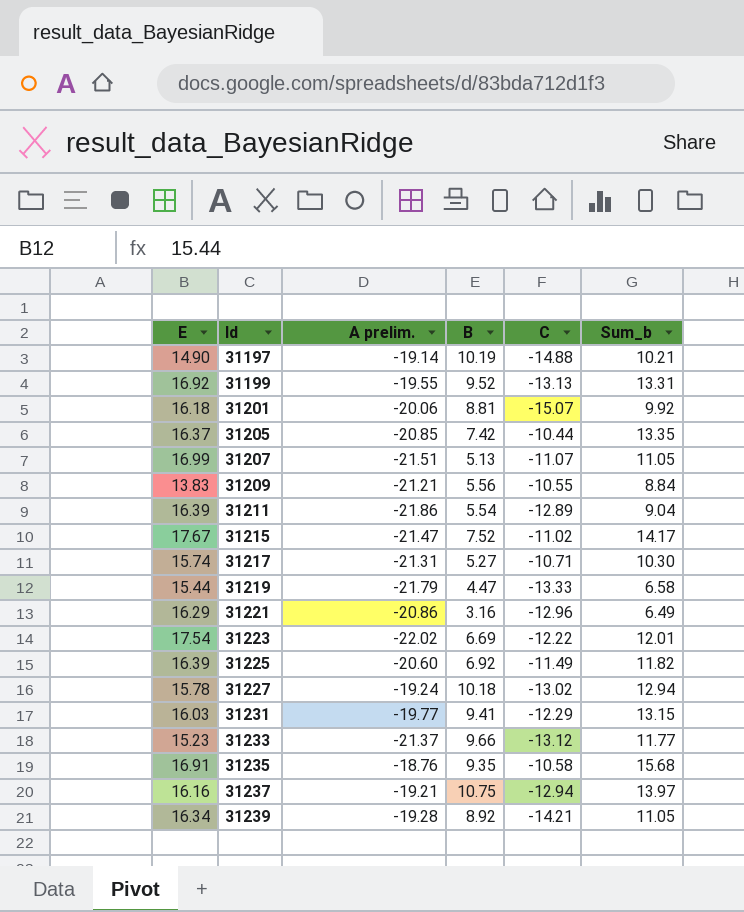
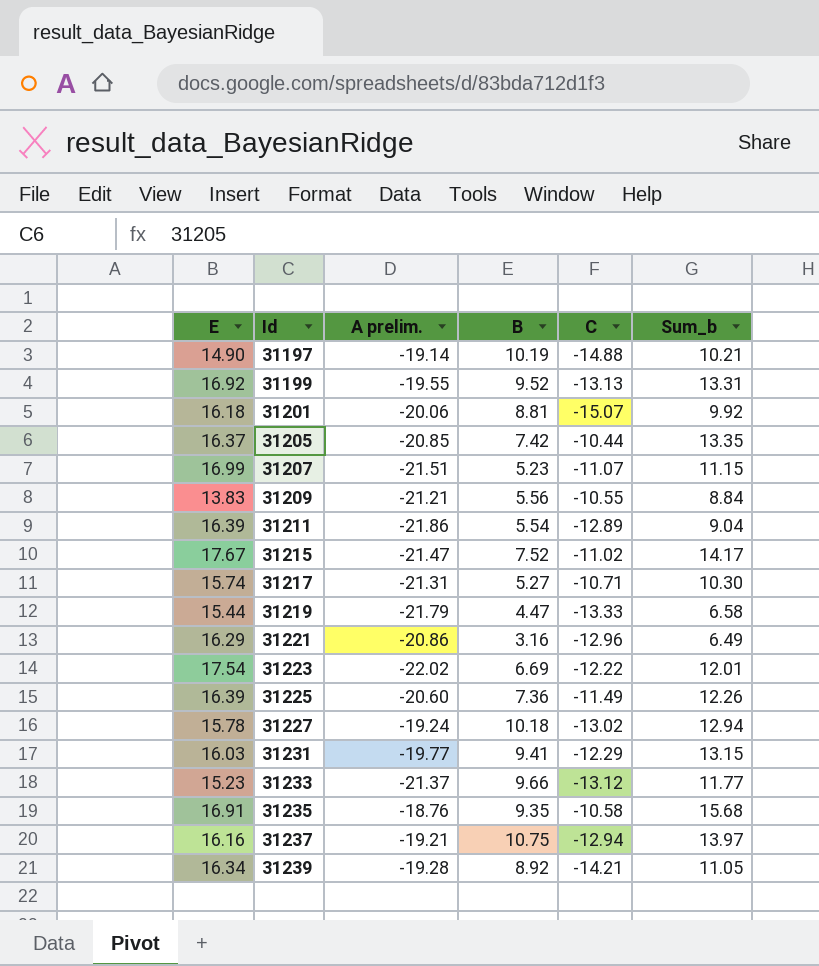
31207 | B: 5.13 -> 5.23
31207 | Sum_b: 11.05 -> 11.15
31225 | B: 6.92 -> 7.36
31225 | Sum_b: 11.82 -> 12.26

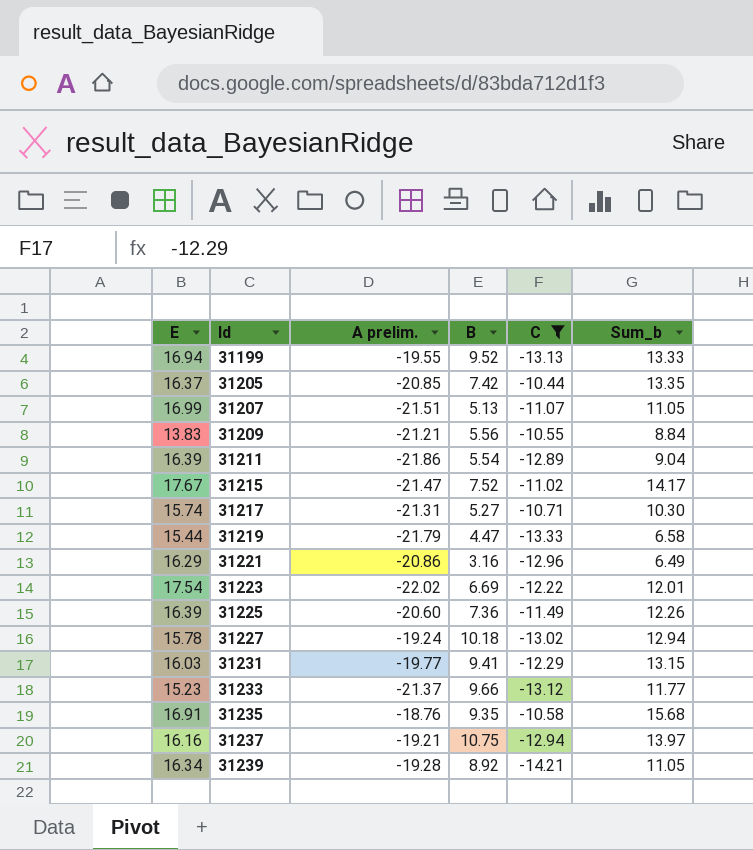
filter: none -> C >= -14.21
31199 | E: 16.92 -> 16.94
31199 | Sum_b: 13.31 -> 13.33
31207 | B: 5.23 -> 5.13
31207 | Sum_b: 11.15 -> 11.05

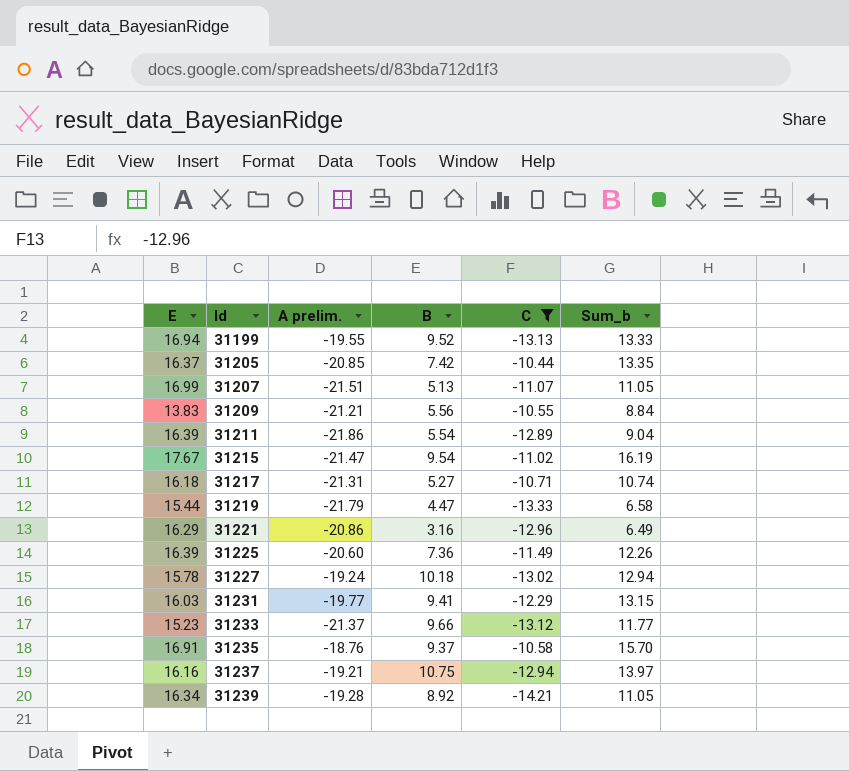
row 31223: 17.54 | -22.02 | 6.69 | -12.22 | 12.01 -> none
31215 | B: 7.52 -> 9.54
31215 | Sum_b: 14.17 -> 16.19
31217 | E: 15.74 -> 16.18
31217 | Sum_b: 10.30 -> 10.74
31235 | B: 9.35 -> 9.37
31235 | Sum_b: 15.68 -> 15.70

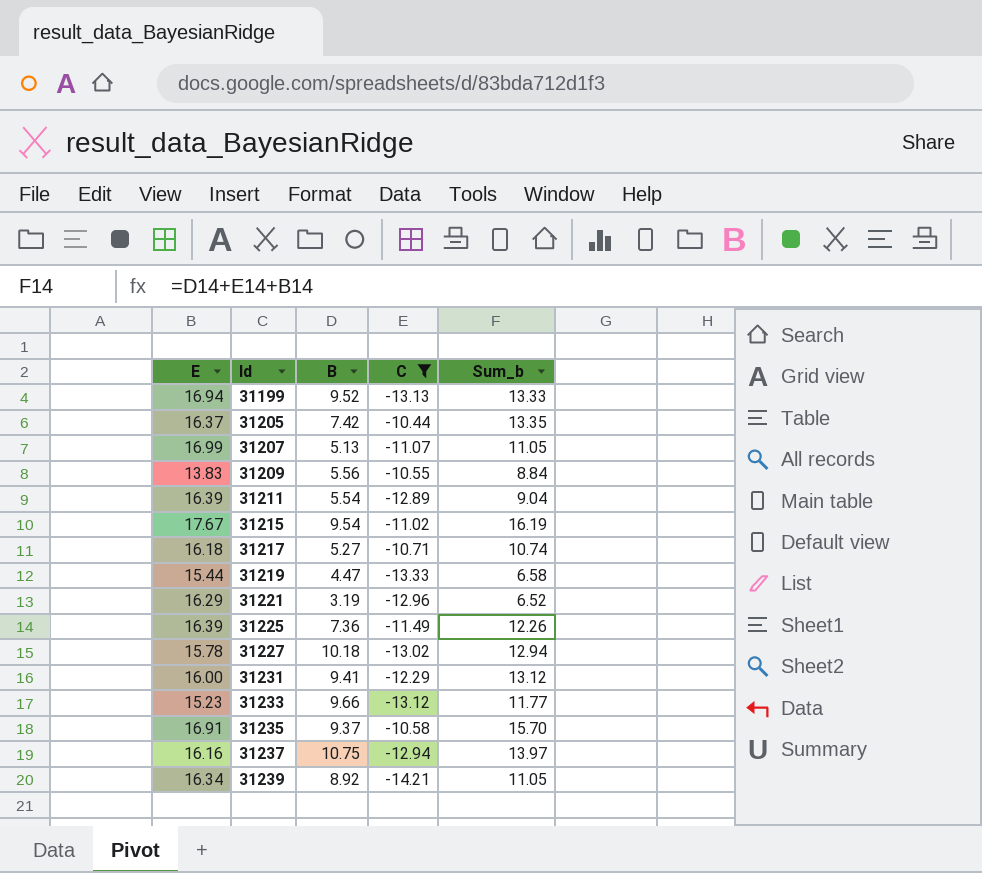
column A prelim. | position: 3 -> none
31221 | B: 3.16 -> 3.19
31221 | Sum_b: 6.49 -> 6.52
31231 | E: 16.03 -> 16.00
31231 | Sum_b: 13.15 -> 13.12

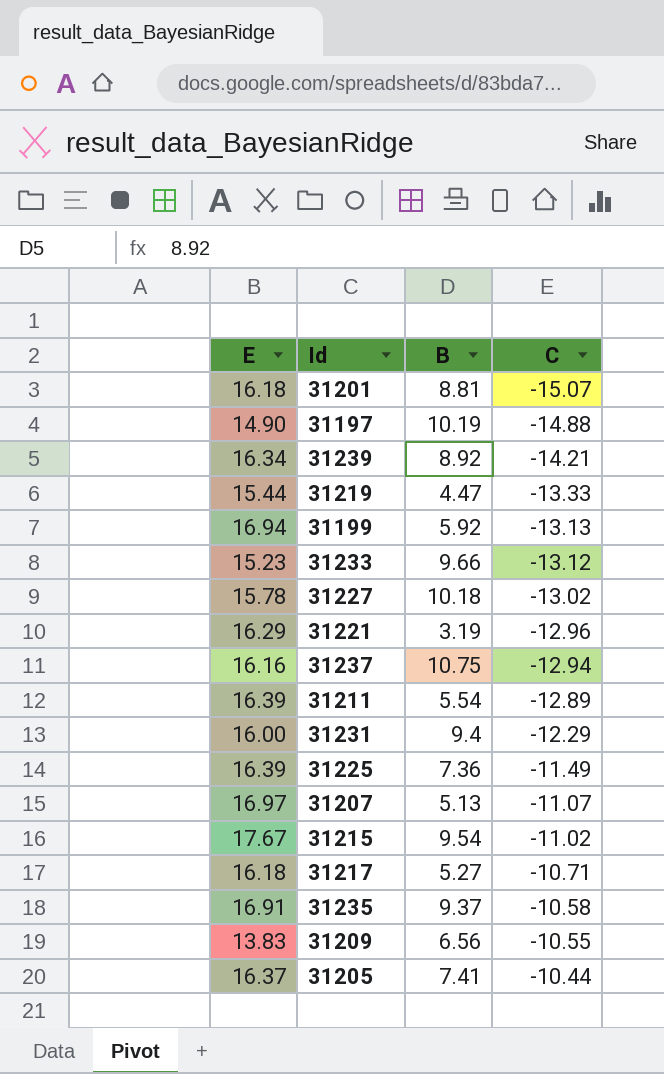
filter: C >= -14.21 -> none
row order: Id ascending -> C ascending
column Sum_b | formula: [E] + [B] + [C] -> none
31199 | B: 9.52 -> 5.92
31231 | B: 9.41 -> 9.4
31207 | E: 16.99 -> 16.97
31209 | B: 5.56 -> 6.56
31205 | B: 7.42 -> 7.41

